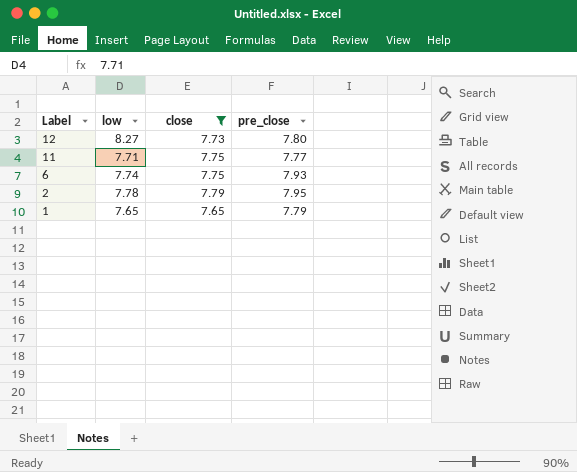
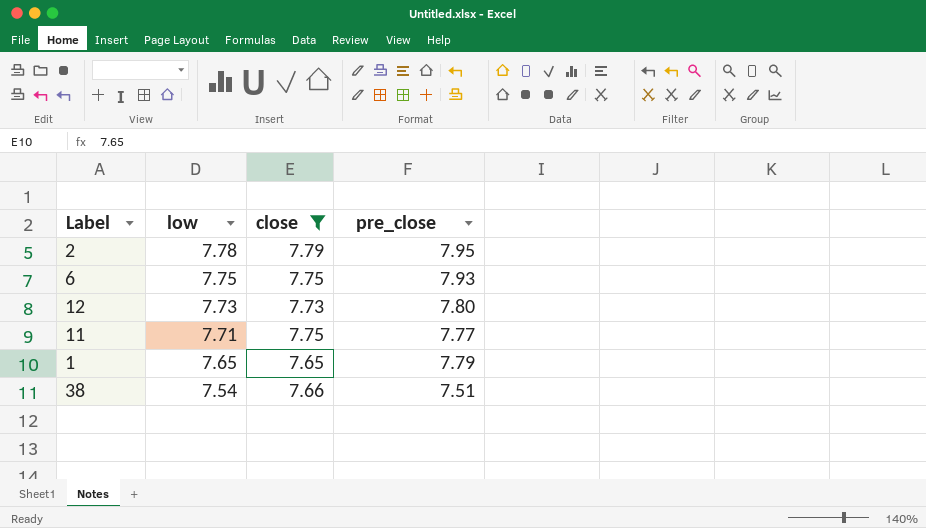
row order: Label descending -> low descending
6 | low: 7.74 -> 7.75
12 | low: 8.27 -> 7.73
row 38: none -> 7.54 | 7.66 | 7.51

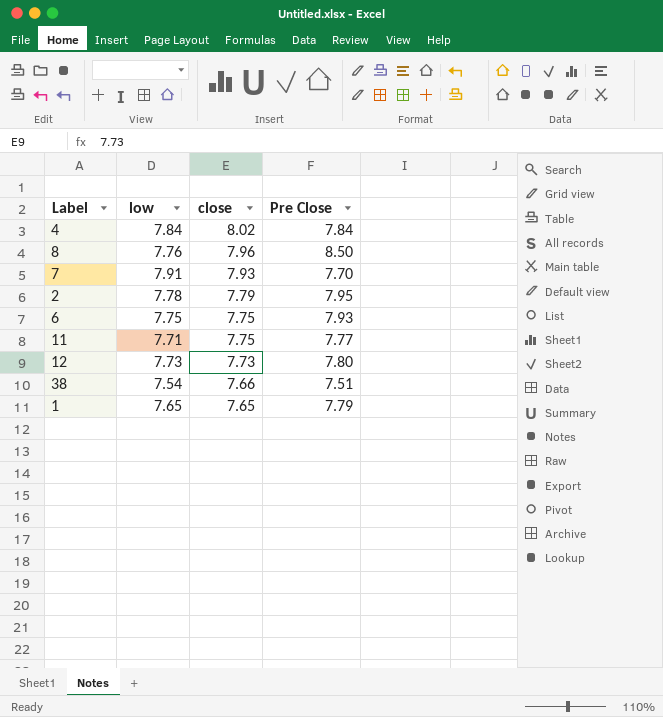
filter: close <= 7.79 -> none
row order: low descending -> close descending
column name: pre_close -> Pre Close

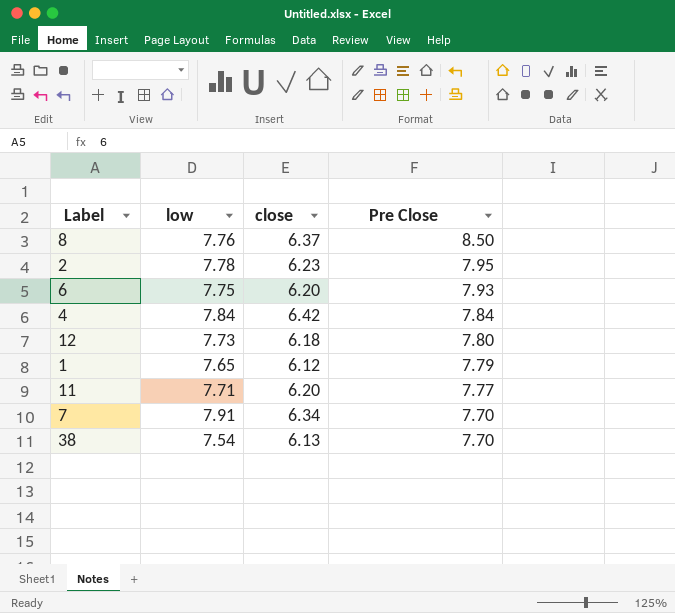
row order: close descending -> Pre Close descending
8 | close: 7.96 -> 6.37
2 | close: 7.79 -> 6.23
6 | close: 7.75 -> 6.20
4 | close: 8.02 -> 6.42
12 | close: 7.73 -> 6.18
1 | close: 7.65 -> 6.12
11 | close: 7.75 -> 6.20
7 | close: 7.93 -> 6.34
38 | close: 7.66 -> 6.13
38 | Pre Close: 7.51 -> 7.70

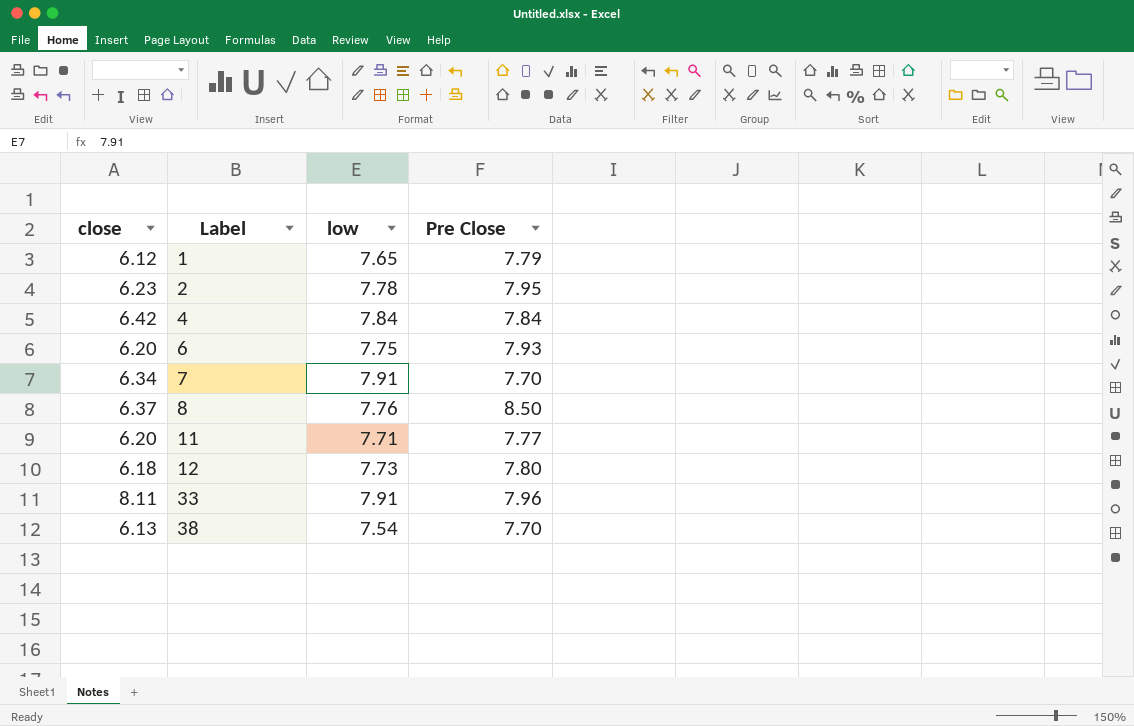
row order: Pre Close descending -> Label ascending
column close | position: 3 -> 1
row 33: none -> 8.11 | 7.91 | 7.96

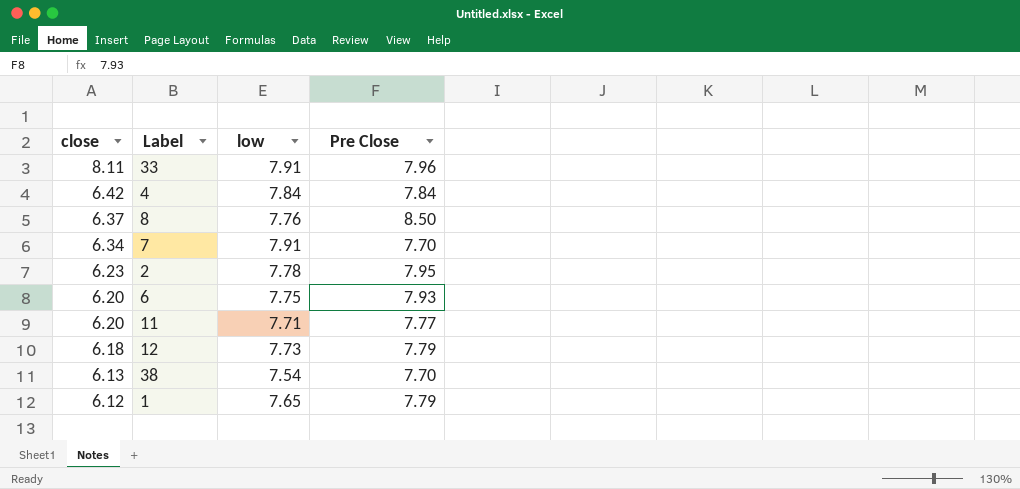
row order: Label ascending -> close descending
12 | Pre Close: 7.80 -> 7.79

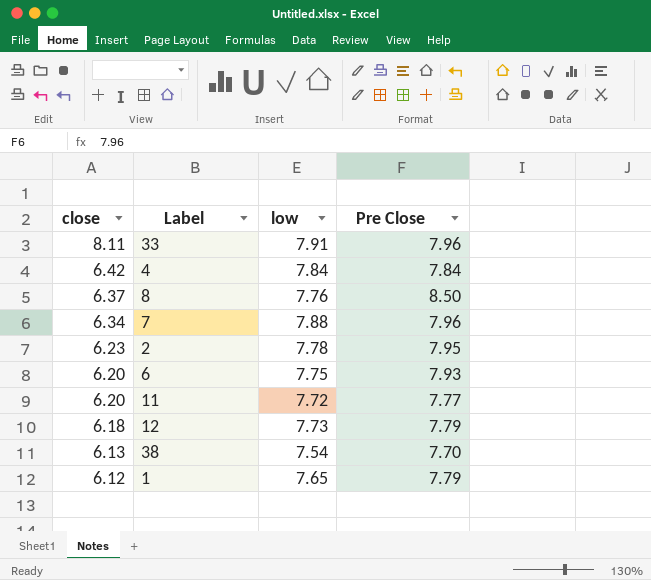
7 | low: 7.91 -> 7.88
7 | Pre Close: 7.70 -> 7.96
11 | low: 7.71 -> 7.72

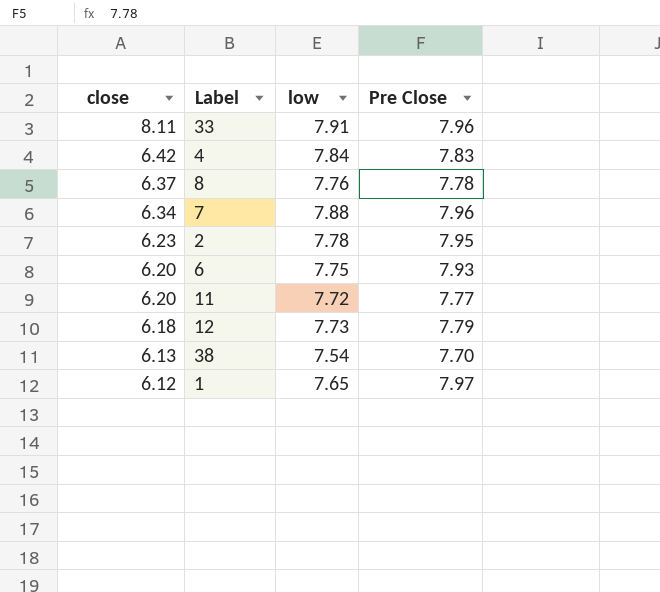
4 | Pre Close: 7.84 -> 7.83
8 | Pre Close: 8.50 -> 7.78
1 | Pre Close: 7.79 -> 7.97

